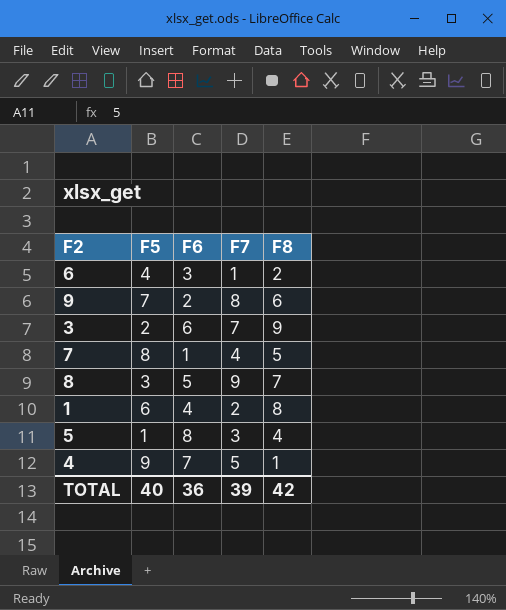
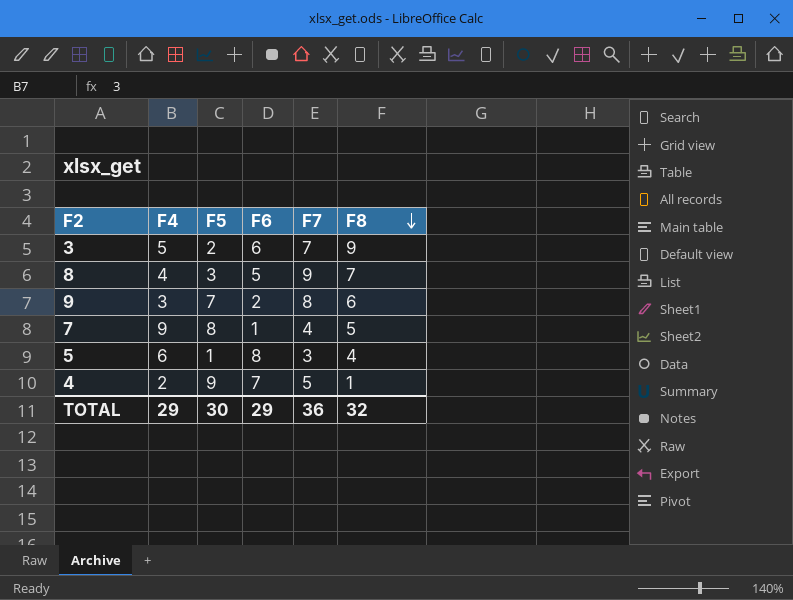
row order: none -> F8 descending
column F4 | position: none -> 2
row 6: 4 | 3 | 1 | 2 -> none
row 1: 6 | 4 | 2 | 8 -> none
TOTAL | F5: 40 -> 30
TOTAL | F6: 36 -> 29
TOTAL | F7: 39 -> 36
TOTAL | F8: 42 -> 32

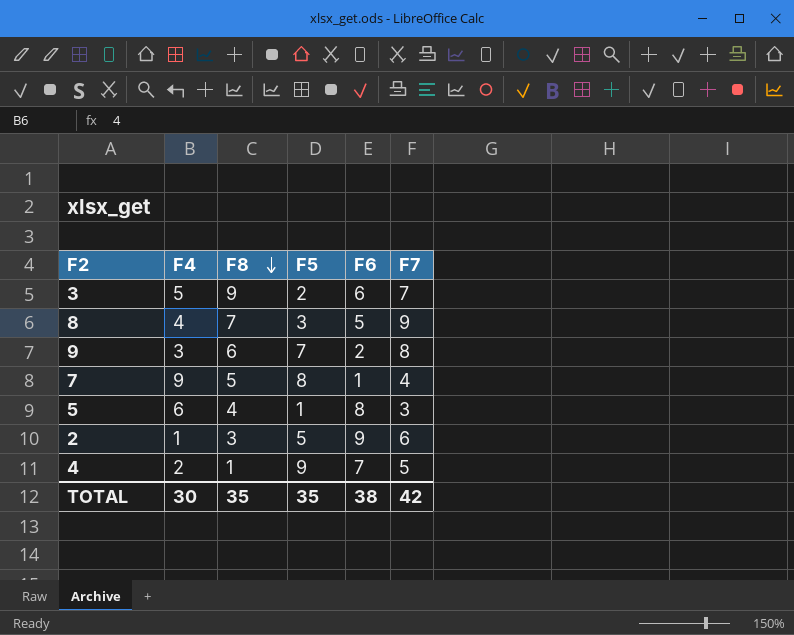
column F8 | position: 6 -> 3
row 2: none -> 1 | 3 | 5 | 9 | 6
TOTAL | F4: 29 -> 30
TOTAL | F8: 32 -> 35
TOTAL | F5: 30 -> 35
TOTAL | F6: 29 -> 38
TOTAL | F7: 36 -> 42

